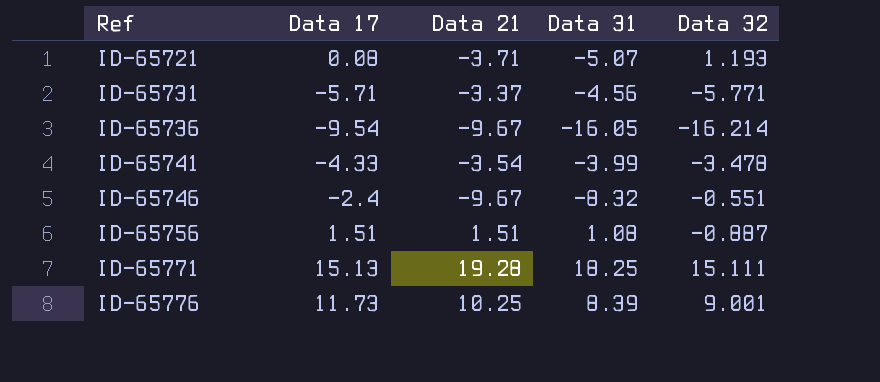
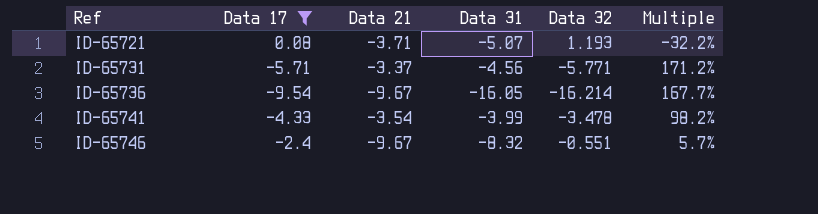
filter: none -> Data 17 <= 0.08
column Multiple | formula: none -> [Data 32] / [Data 21]

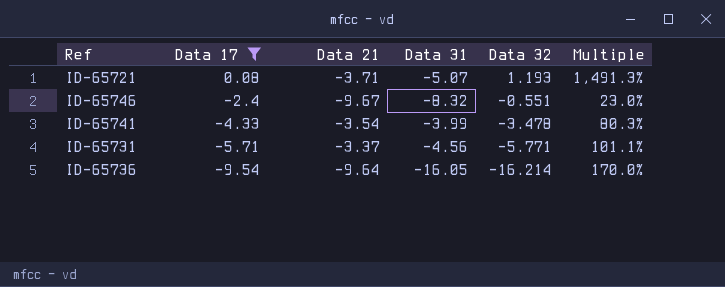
row order: Ref ascending -> Data 17 descending
column Multiple | formula: [Data 32] / [Data 21] -> [Data 32] / [Data 17]
ID-65736 | Data 21: -9.67 -> -9.64

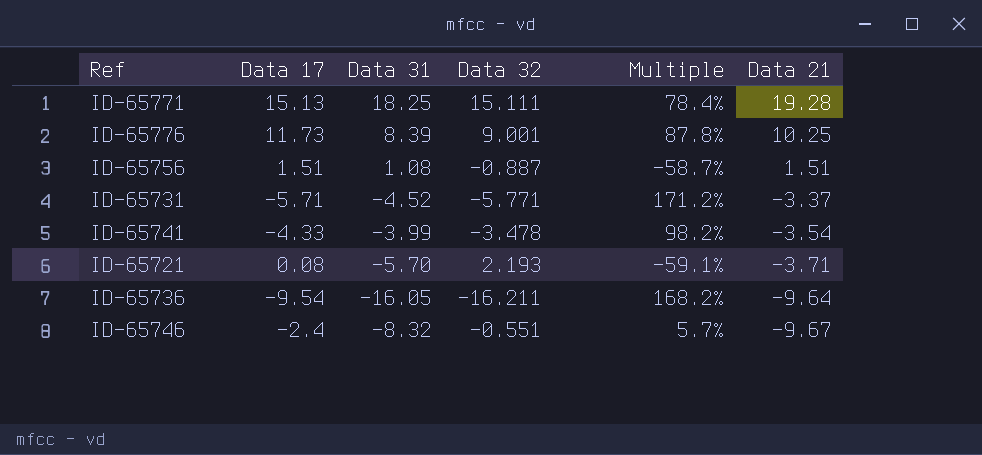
filter: Data 17 <= 0.08 -> none
row order: Data 17 descending -> Data 21 descending
column Multiple | formula: [Data 32] / [Data 17] -> [Data 32] / [Data 21]
column Data 21 | position: 3 -> 6
ID-65731 | Data 31: -4.56 -> -4.52
ID-65721 | Data 31: -5.07 -> -5.70
ID-65721 | Data 32: 1.193 -> 2.193
ID-65736 | Data 32: -16.214 -> -16.211

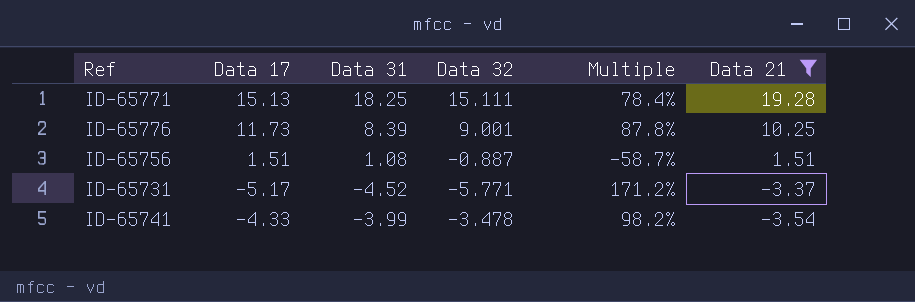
filter: none -> Data 21 >= -3.54
ID-65731 | Data 17: -5.71 -> -5.17

